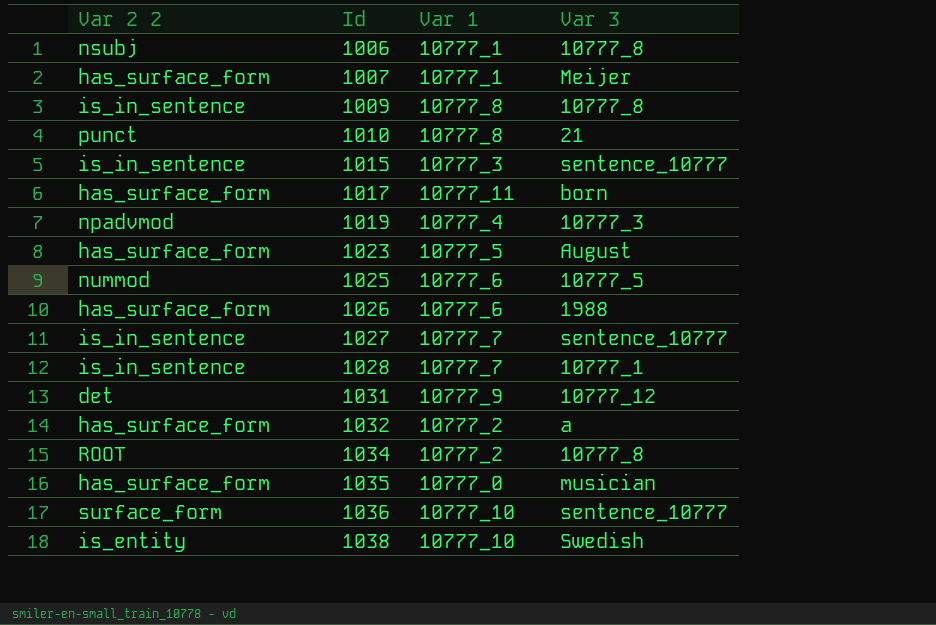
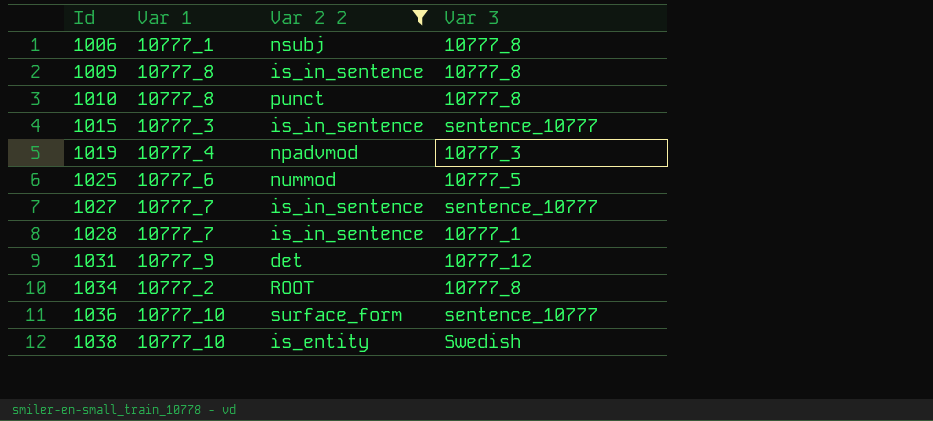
filter: none -> Var 2 2 != has_surface_form
column Var 2 2 | position: 1 -> 3
1010 | Var 3: 21 -> 10777_8

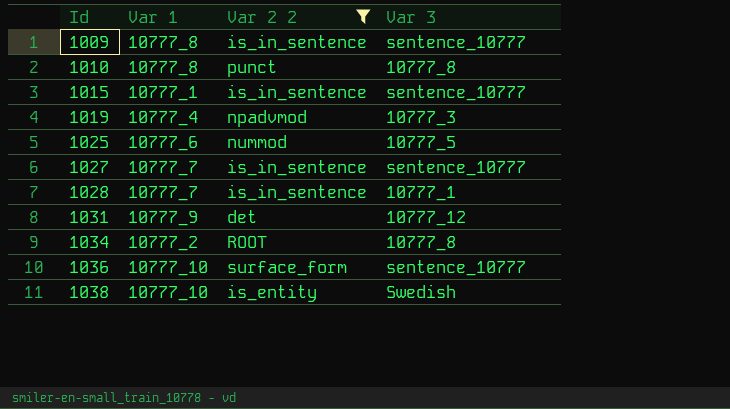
row 1006: 10777_1 | nsubj | 10777_8 -> none
1009 | Var 3: 10777_8 -> sentence_10777
1015 | Var 1: 10777_3 -> 10777_1

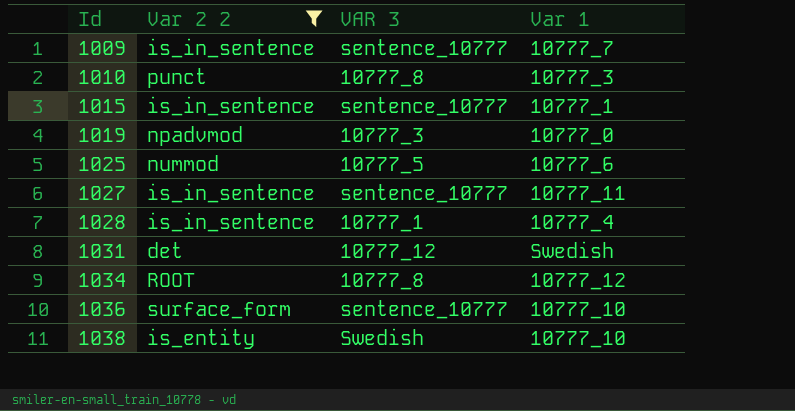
column name: Var 3 -> VAR 3
column Var 1 | position: 2 -> 4
1009 | Var 1: 10777_8 -> 10777_7
1010 | Var 1: 10777_8 -> 10777_3
1019 | Var 1: 10777_4 -> 10777_0
1027 | Var 1: 10777_7 -> 10777_11
1028 | Var 1: 10777_7 -> 10777_4
1031 | Var 1: 10777_9 -> Swedish
1034 | Var 1: 10777_2 -> 10777_12

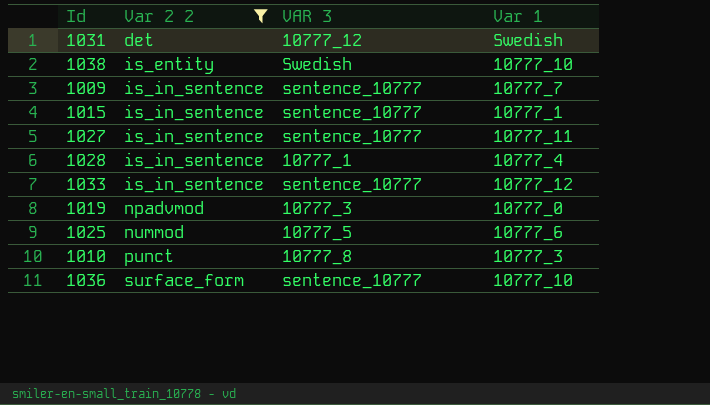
row order: Id ascending -> Var 2 2 ascending
row 1034: ROOT | 10777_8 | 10777_12 -> none
row 1033: none -> is_in_sentence | sentence_10777 | 10777_12

